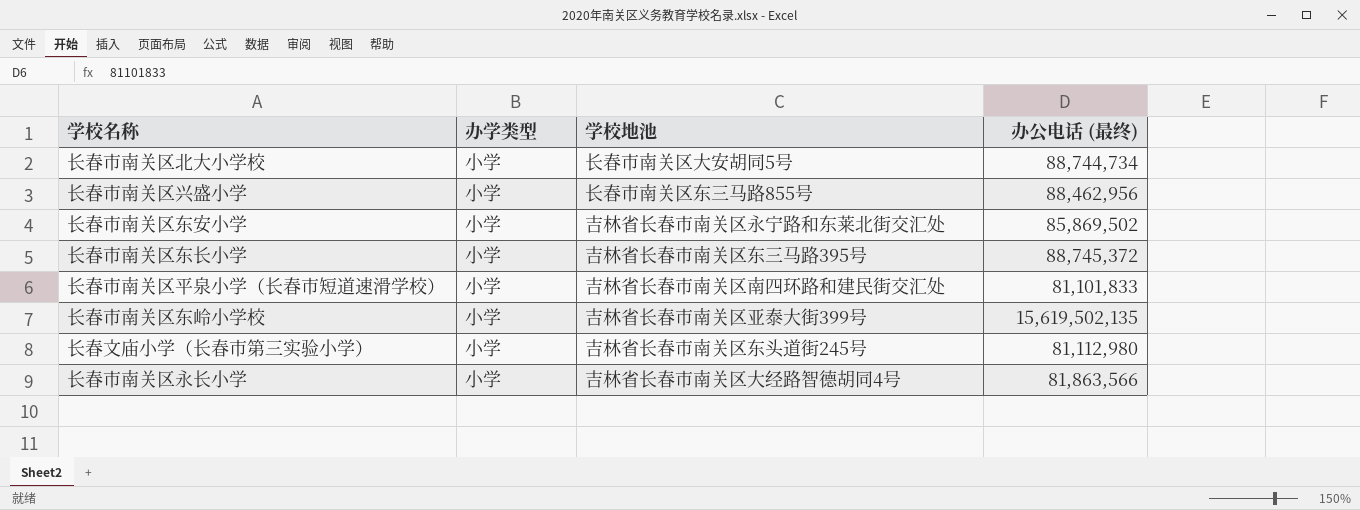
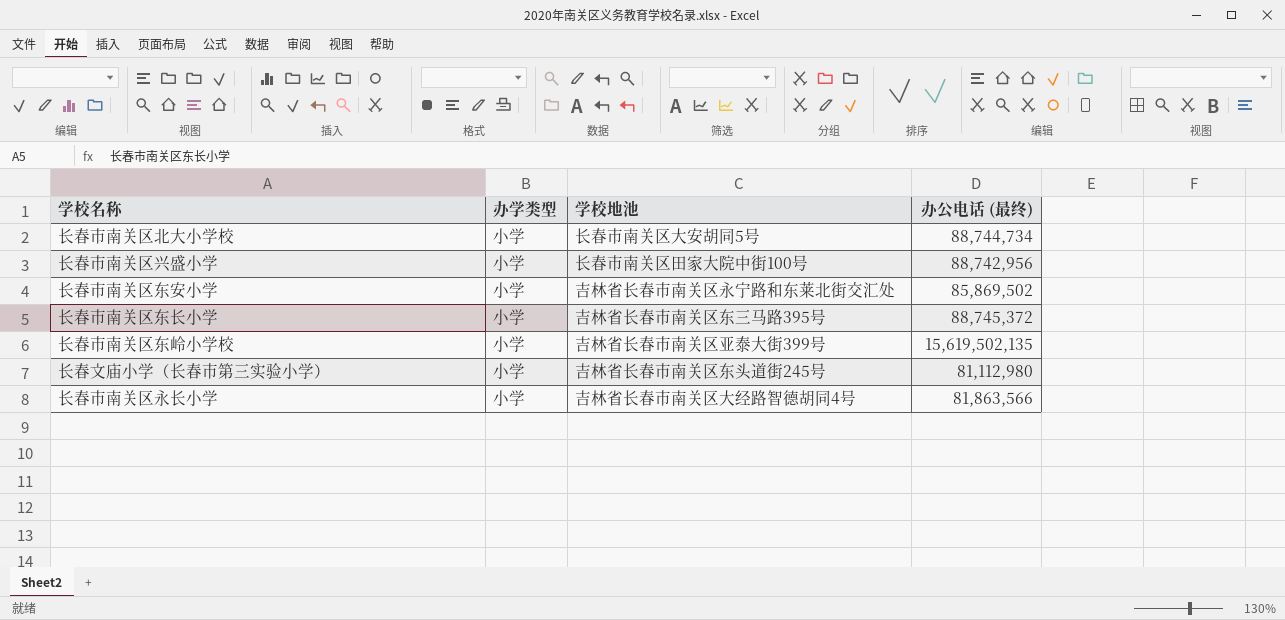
row 长春市南关区平泉小学（长春市短道速滑学校）: 小学 | 吉林省长春市南关区南四环路和建民街交汇处 | 81,101,833 -> none
长春市南关区兴盛小学 | 学校地池: 长春市南关区东三马路855号 -> 长春市南关区田家大院中街100号
长春市南关区兴盛小学 | 办公电话 (最终): 88,462,956 -> 88,742,956

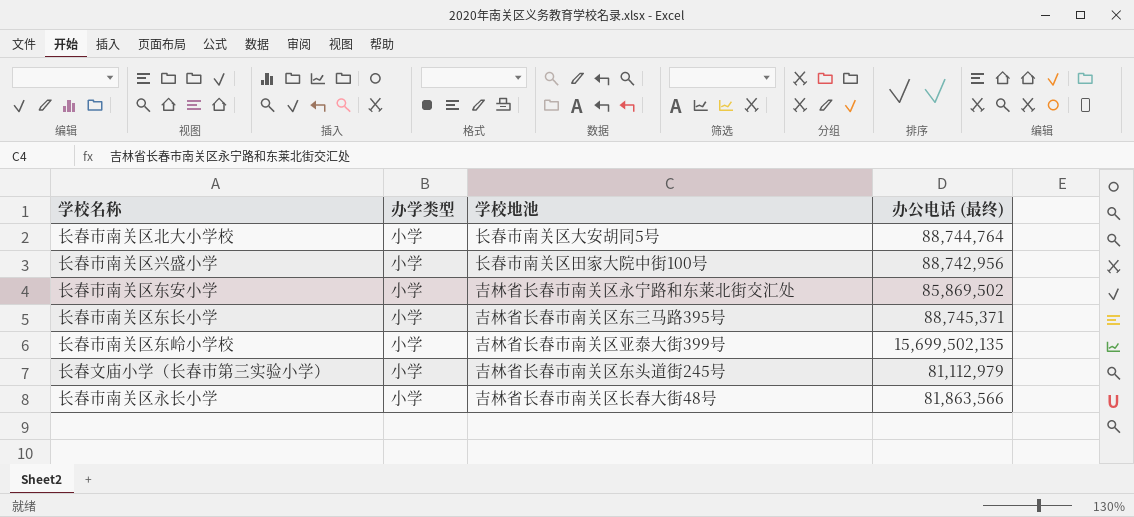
长春市南关区北大小学校 | 办公电话 (最终): 88,744,734 -> 88,744,764
长春市南关区东长小学 | 办公电话 (最终): 88,745,372 -> 88,745,371
长春市南关区东岭小学校 | 办公电话 (最终): 15,619,502,135 -> 15,699,502,135
长春文庙小学（长春市第三实验小学） | 办公电话 (最终): 81,112,980 -> 81,112,979
长春市南关区永长小学 | 学校地池: 吉林省长春市南关区大经路智德胡同4号 -> 吉林省长春市南关区长春大街48号

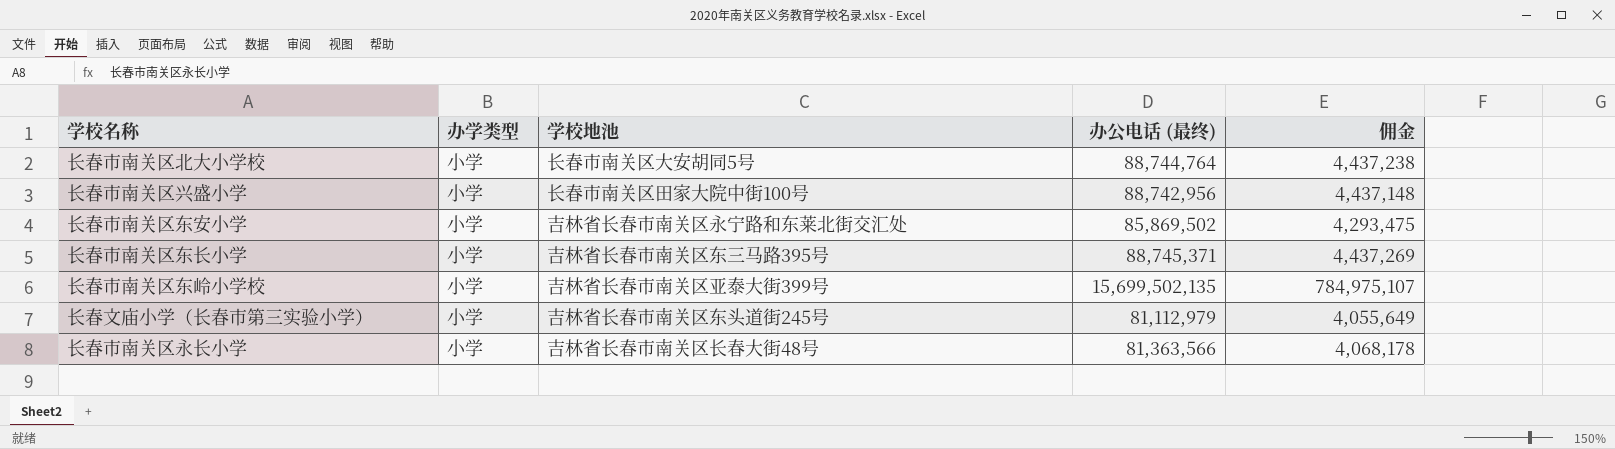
column 佣金 | formula: none -> [办公电话 (最终)] * 0.05
长春市南关区永长小学 | 办公电话 (最终): 81,863,566 -> 81,363,566

